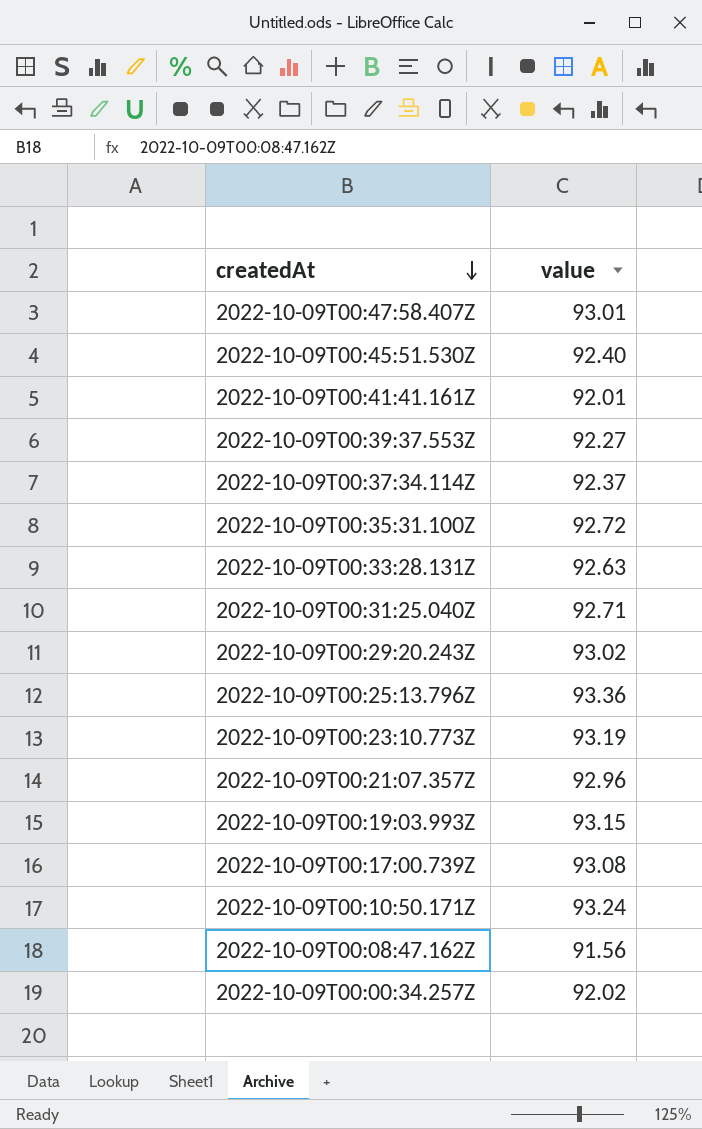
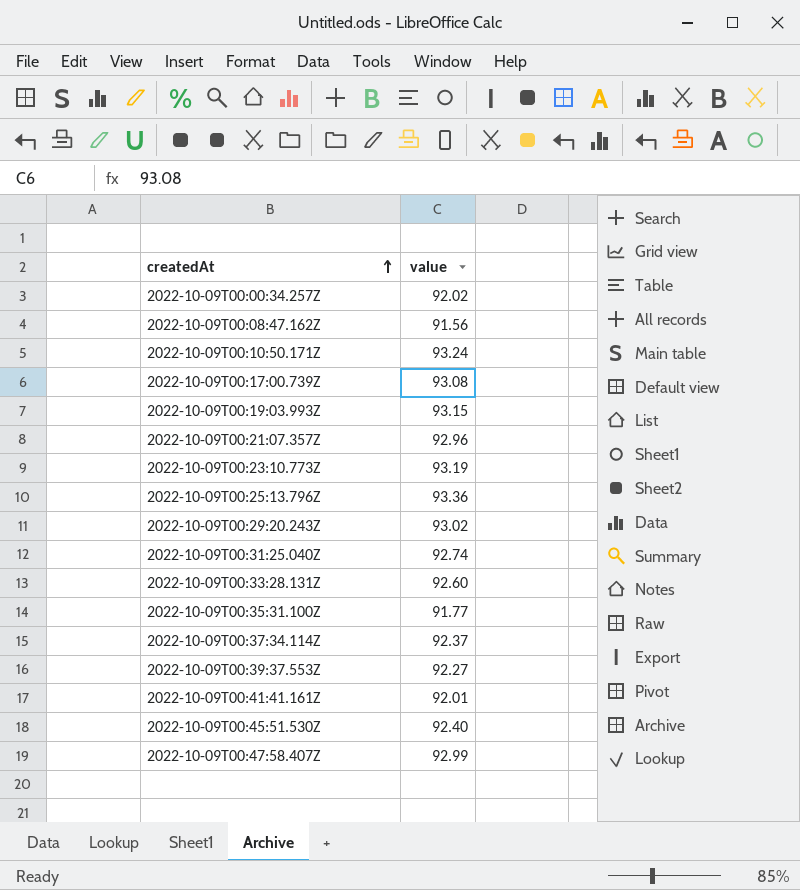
row order: createdAt descending -> createdAt ascending
2022-10-09T00:31:25.040Z | value: 92.71 -> 92.74
2022-10-09T00:33:28.131Z | value: 92.63 -> 92.60
2022-10-09T00:35:31.100Z | value: 92.72 -> 91.77
2022-10-09T00:47:58.407Z | value: 93.01 -> 92.99

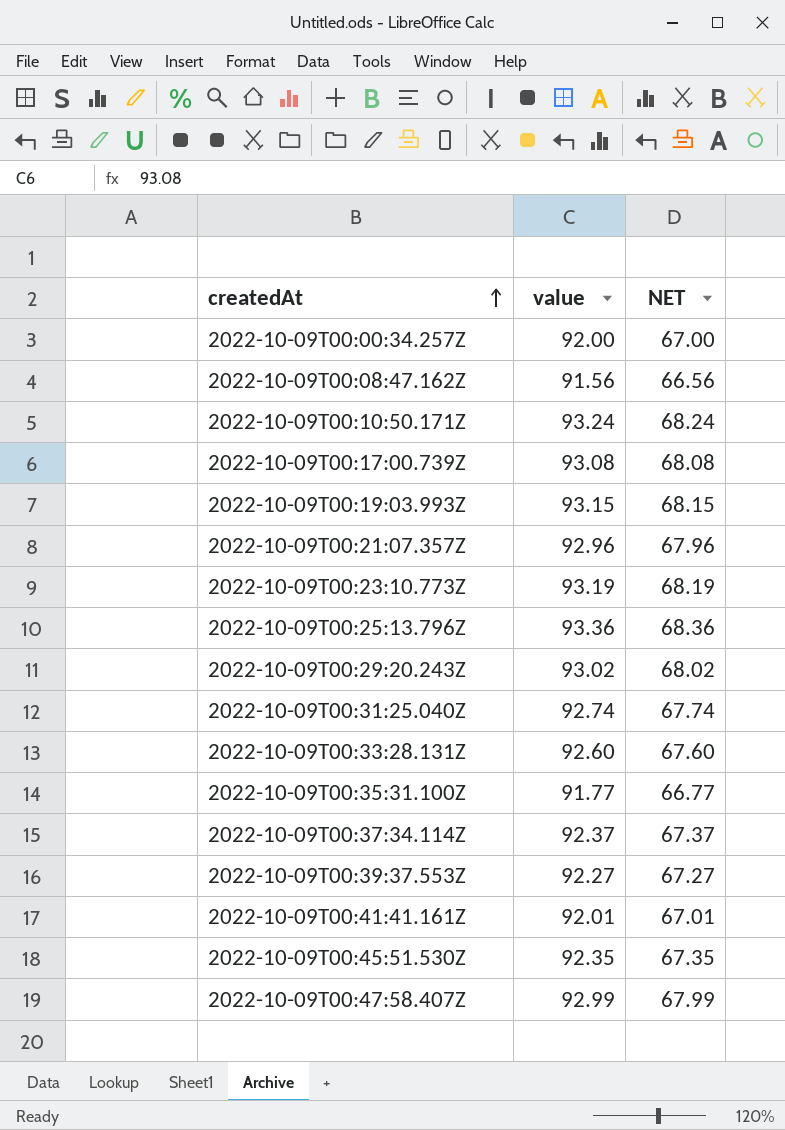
column NET | formula: none -> [value] - 25
2022-10-09T00:00:34.257Z | value: 92.02 -> 92.00
2022-10-09T00:45:51.530Z | value: 92.40 -> 92.35

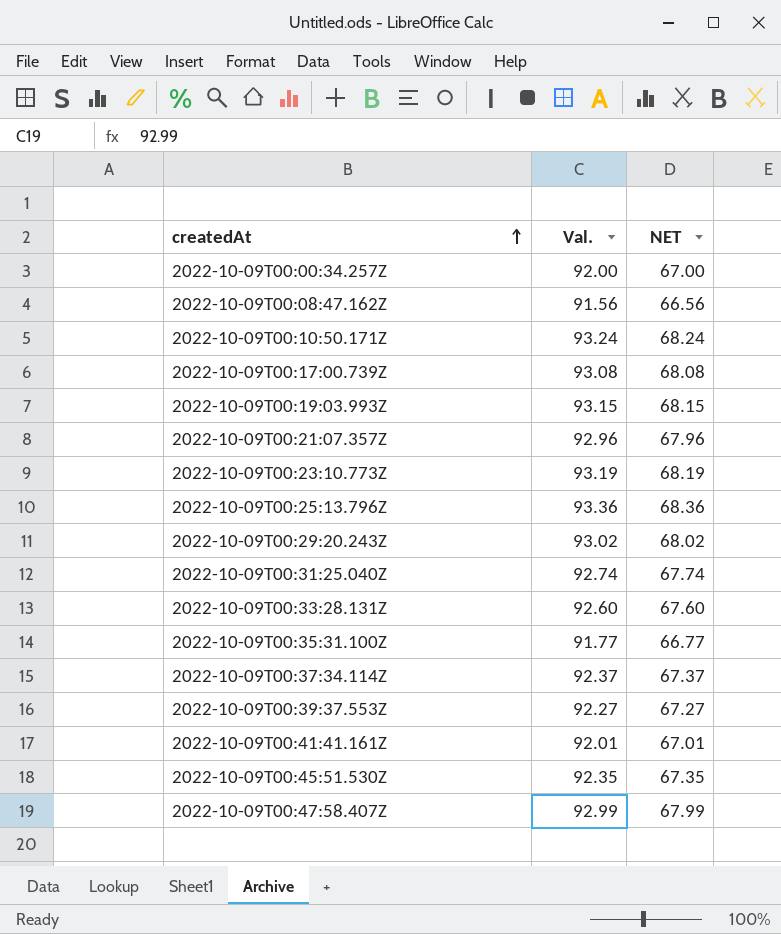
column name: value -> Val.

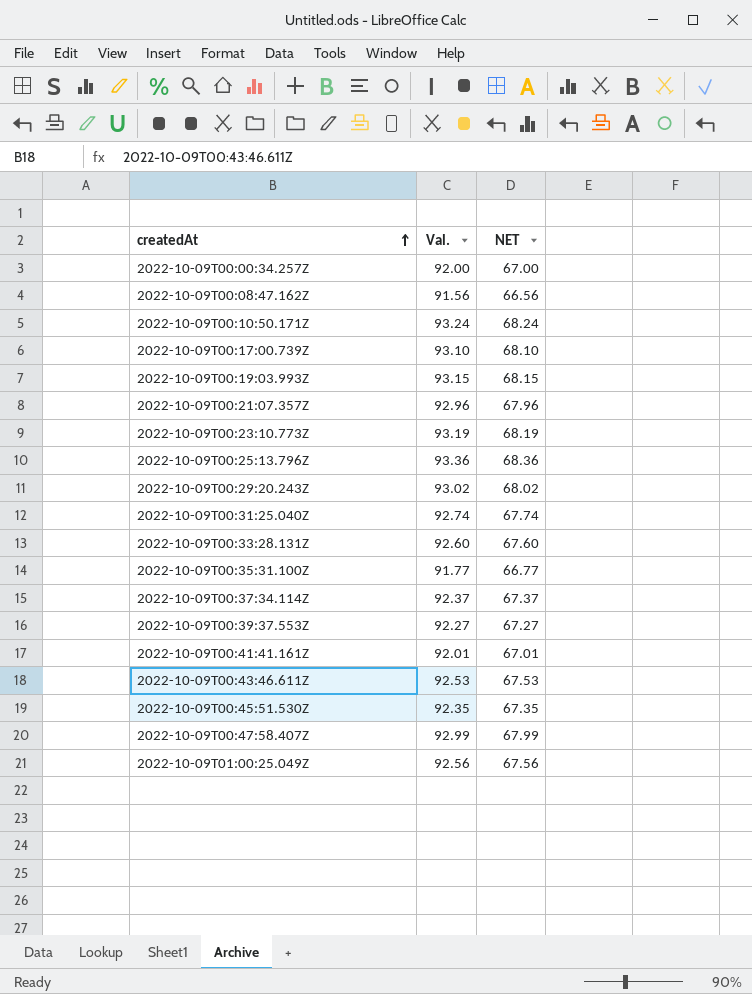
2022-10-09T00:17:00.739Z | Val.: 93.08 -> 93.10
2022-10-09T00:17:00.739Z | NET: 68.08 -> 68.10
row 2022-10-09T00:43:46.611Z: none -> 92.53 | 67.53
row 2022-10-09T01:00:25.049Z: none -> 92.56 | 67.56

